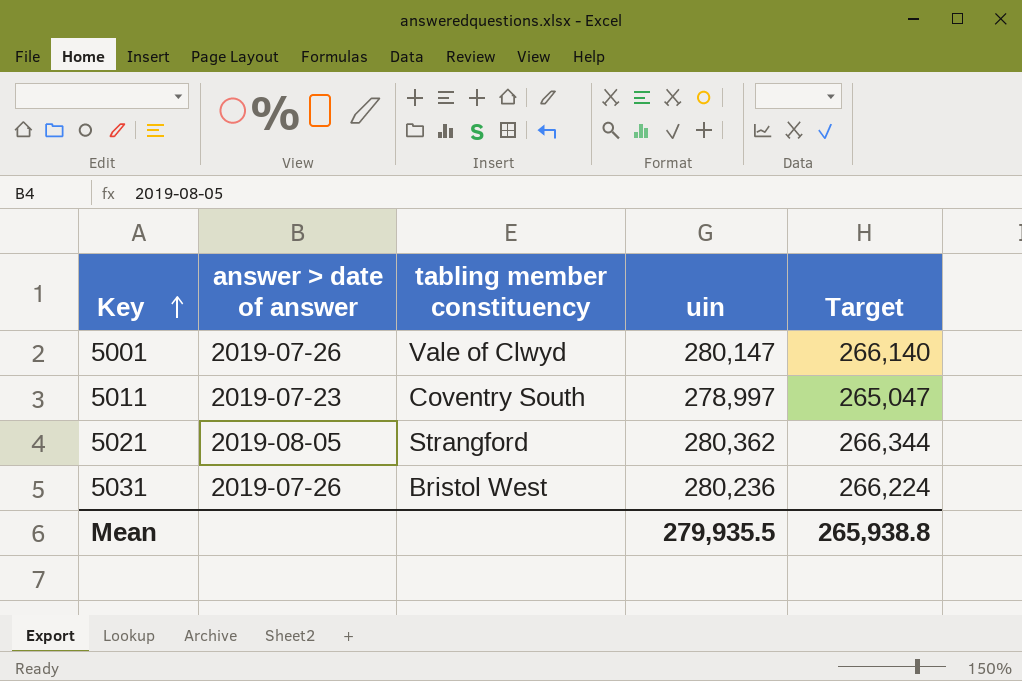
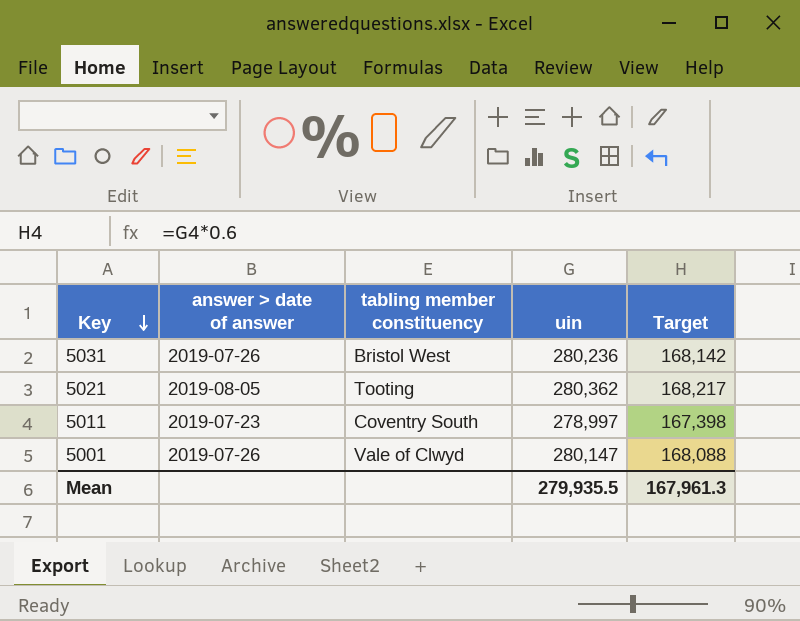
row order: Key ascending -> Key descending
column Target | formula: [uin] * 0.95 -> [uin] * 0.6
5021 | tabling member constituency: Strangford -> Tooting
Mean | Target: 265,938.8 -> 167,961.3

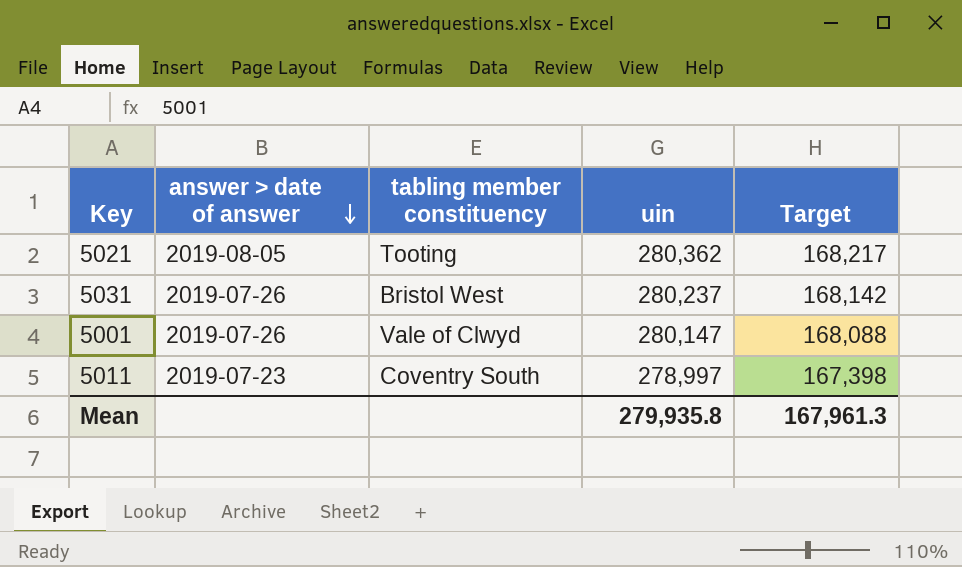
row order: Key descending -> answer > date of answer descending
5031 | uin: 280,236 -> 280,237
Mean | uin: 279,935.5 -> 279,935.8

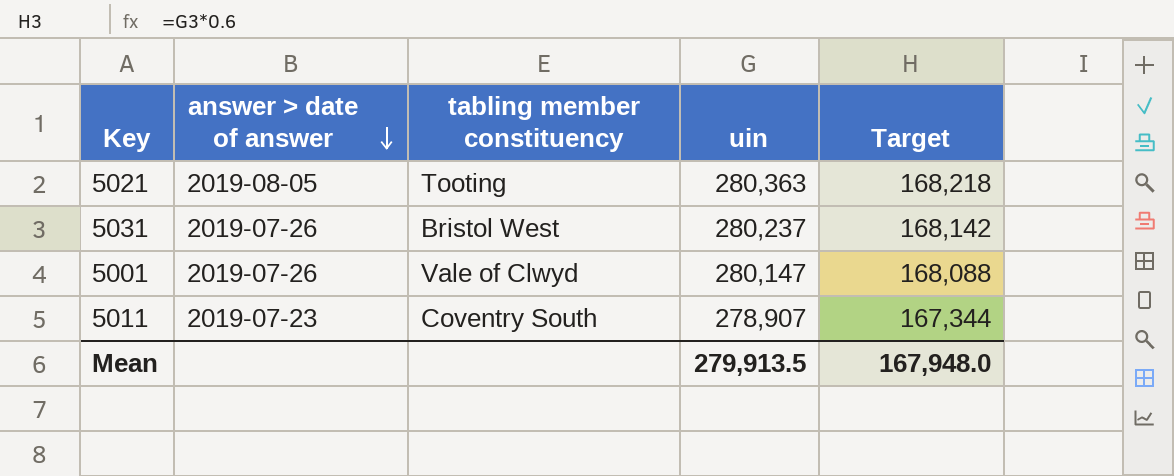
5021 | uin: 280,362 -> 280,363
5021 | Target: 168,217 -> 168,218
5011 | uin: 278,997 -> 278,907
5011 | Target: 167,398 -> 167,344
Mean | uin: 279,935.8 -> 279,913.5
Mean | Target: 167,961.3 -> 167,948.0

